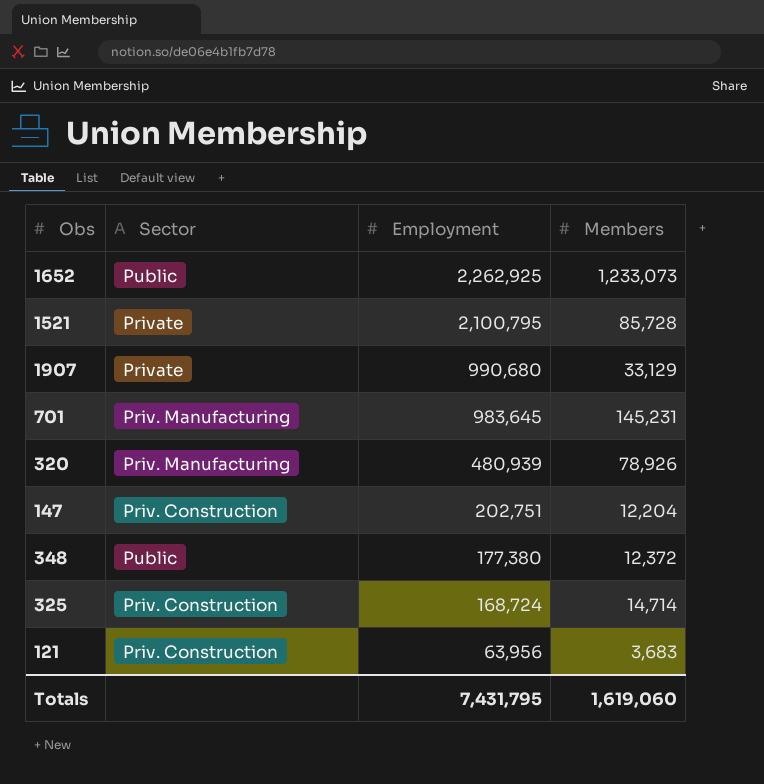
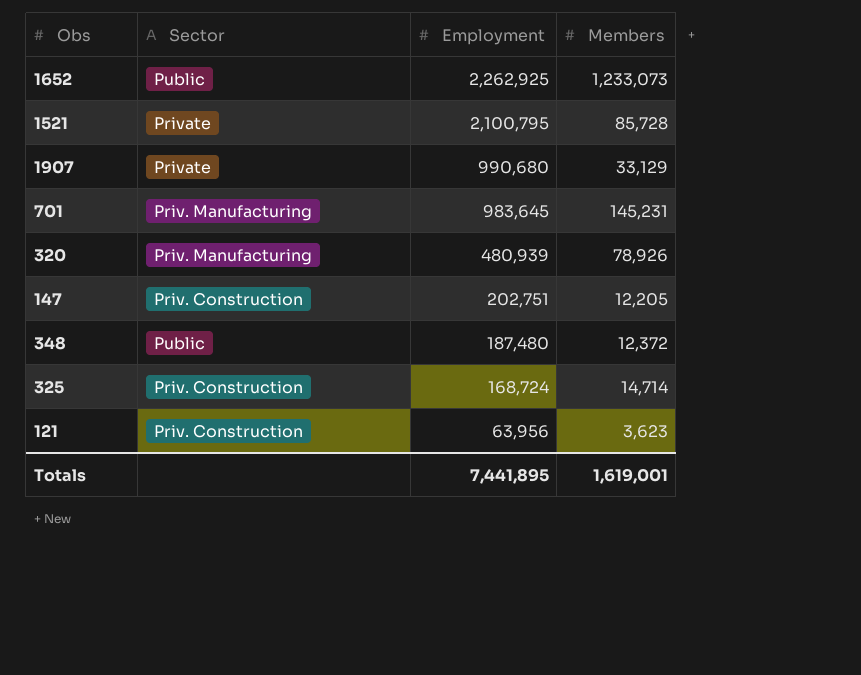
147 | Members: 12,204 -> 12,205
348 | Employment: 177,380 -> 187,480
121 | Members: 3,683 -> 3,623
Totals | Employment: 7,431,795 -> 7,441,895
Totals | Members: 1,619,060 -> 1,619,001

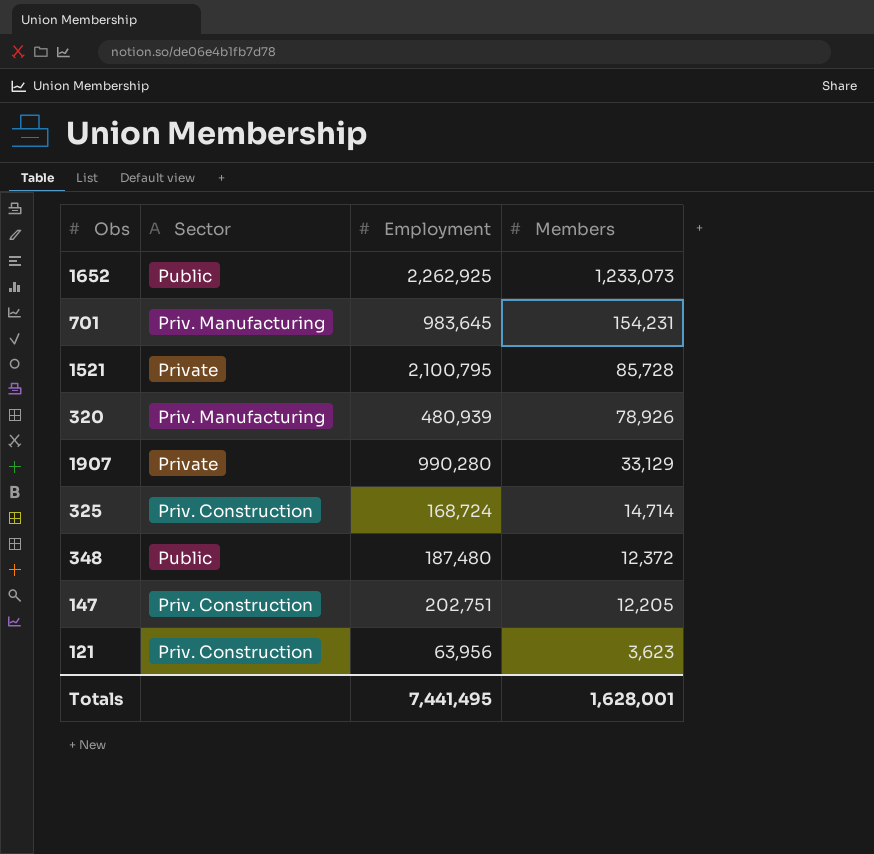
row order: Employment descending -> Members descending
701 | Members: 145,231 -> 154,231
1907 | Employment: 990,680 -> 990,280
Totals | Employment: 7,441,895 -> 7,441,495
Totals | Members: 1,619,001 -> 1,628,001

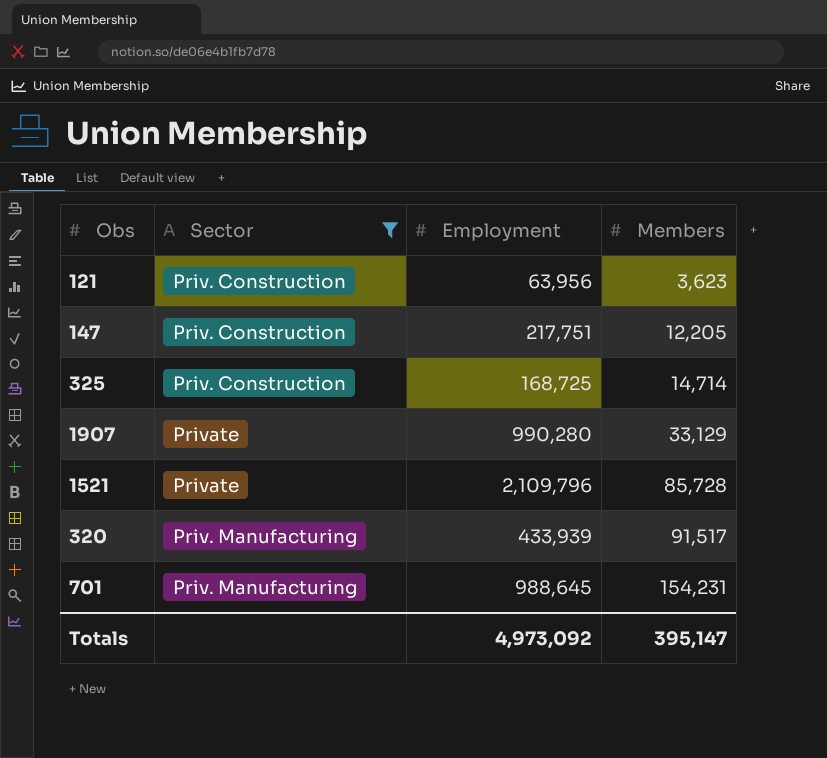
filter: none -> Sector != Public
row order: Members descending -> Members ascending
147 | Employment: 202,751 -> 217,751
325 | Employment: 168,724 -> 168,725
1521 | Employment: 2,100,795 -> 2,109,796
320 | Employment: 480,939 -> 433,939
320 | Members: 78,926 -> 91,517
701 | Employment: 983,645 -> 988,645
Totals | Employment: 7,441,495 -> 4,973,092
Totals | Members: 1,628,001 -> 395,147

